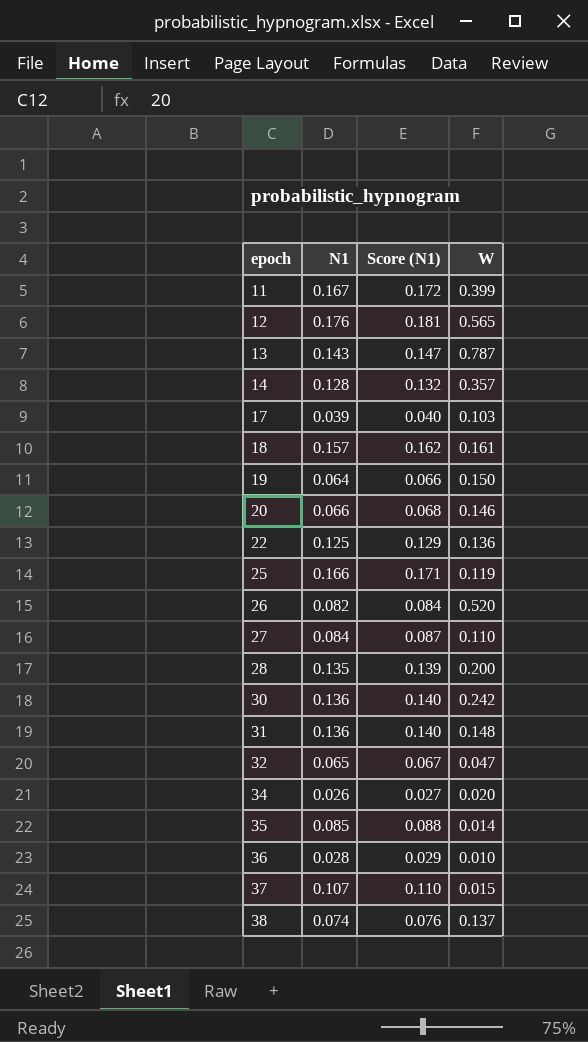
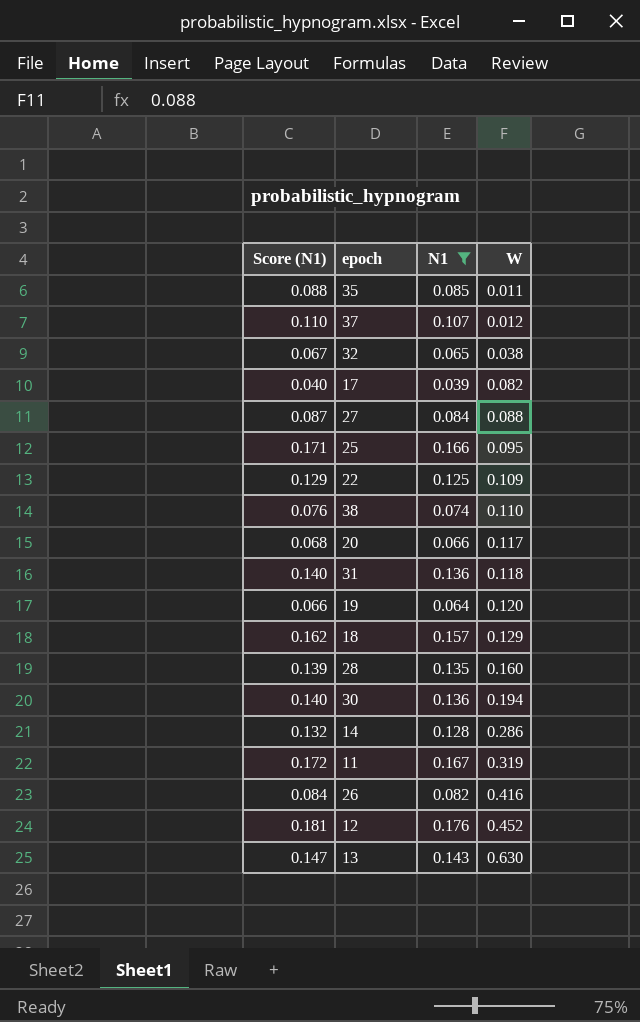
filter: none -> N1 >= 0.039
row order: epoch ascending -> W ascending
column Score (N1) | position: 3 -> 1
35 | W: 0.014 -> 0.011
37 | W: 0.015 -> 0.012
32 | W: 0.047 -> 0.038
17 | W: 0.103 -> 0.082
27 | W: 0.110 -> 0.088
25 | W: 0.119 -> 0.095
22 | W: 0.136 -> 0.109
38 | W: 0.137 -> 0.110
20 | W: 0.146 -> 0.117
31 | W: 0.148 -> 0.118
19 | W: 0.150 -> 0.120
18 | W: 0.161 -> 0.129
28 | W: 0.200 -> 0.160
30 | W: 0.242 -> 0.194
14 | W: 0.357 -> 0.286
11 | W: 0.399 -> 0.319
26 | W: 0.520 -> 0.416
12 | W: 0.565 -> 0.452
13 | W: 0.787 -> 0.630

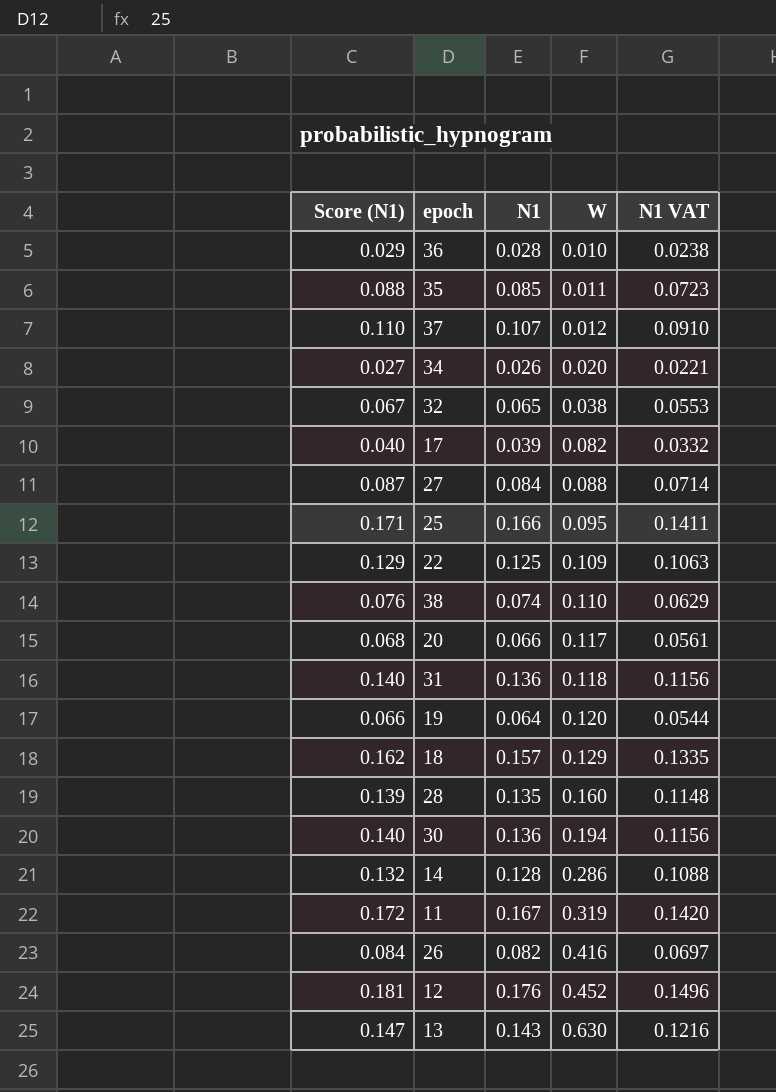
filter: N1 >= 0.039 -> none
column N1 VAT | formula: none -> [N1] * 0.85

